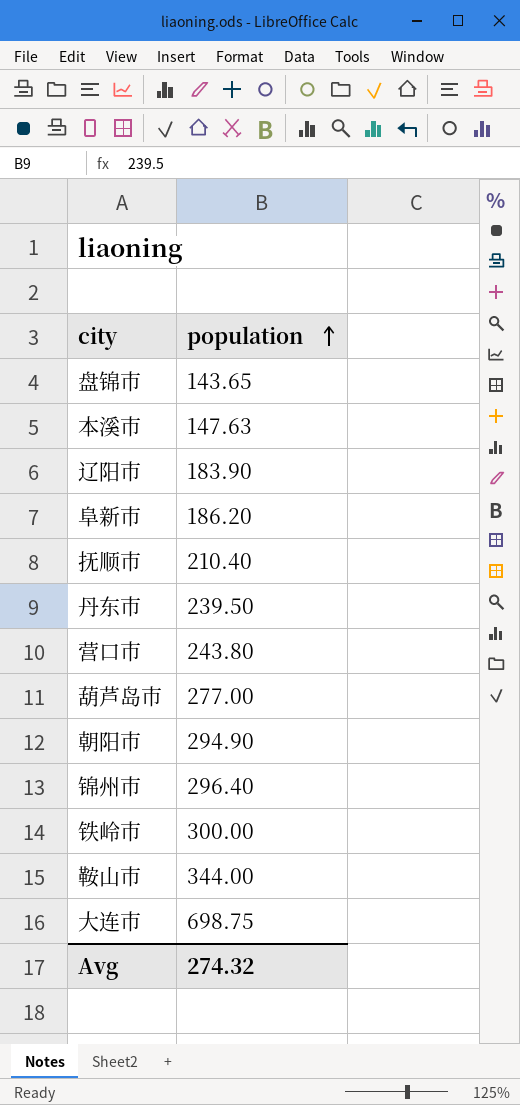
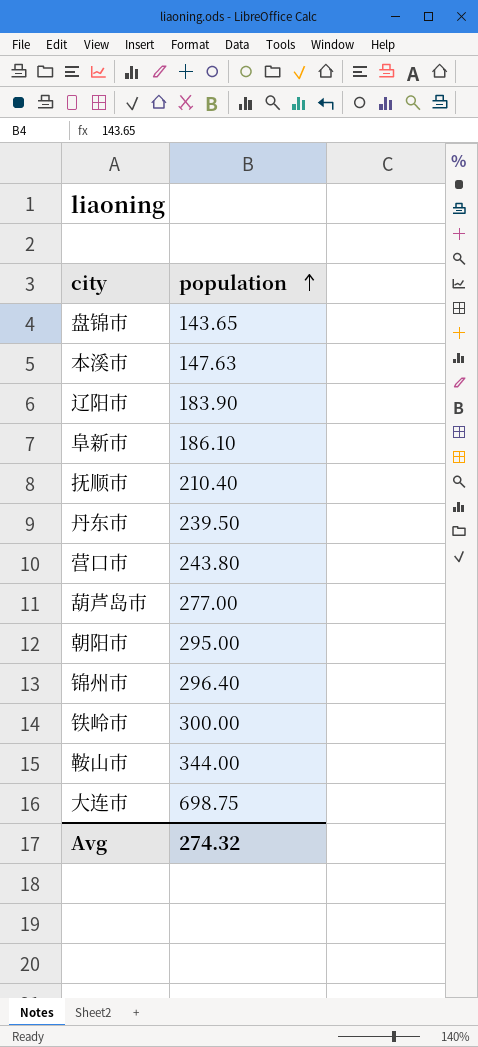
阜新市 | population: 186.20 -> 186.10
朝阳市 | population: 294.90 -> 295.00

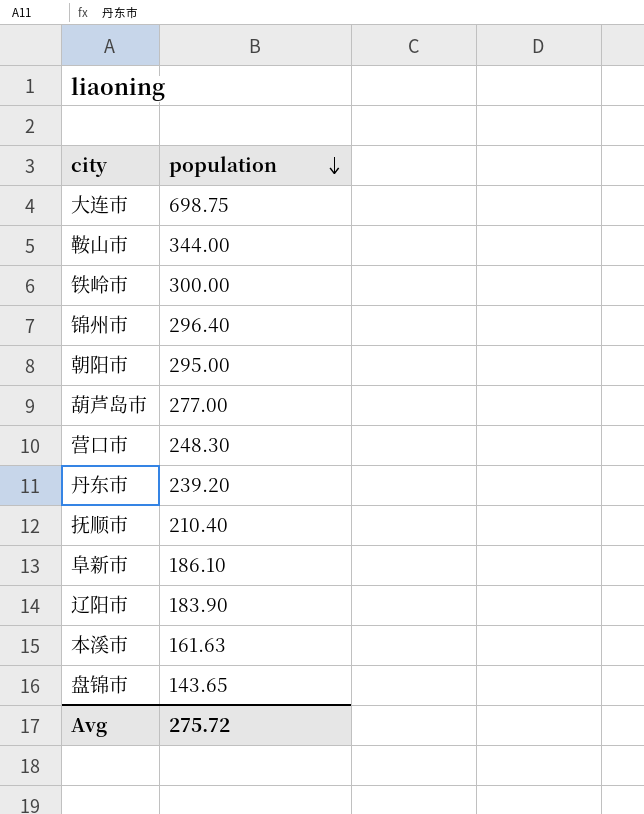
row order: population ascending -> population descending
营口市 | population: 243.80 -> 248.30
丹东市 | population: 239.50 -> 239.20
本溪市 | population: 147.63 -> 161.63
Avg | population: 274.32 -> 275.72

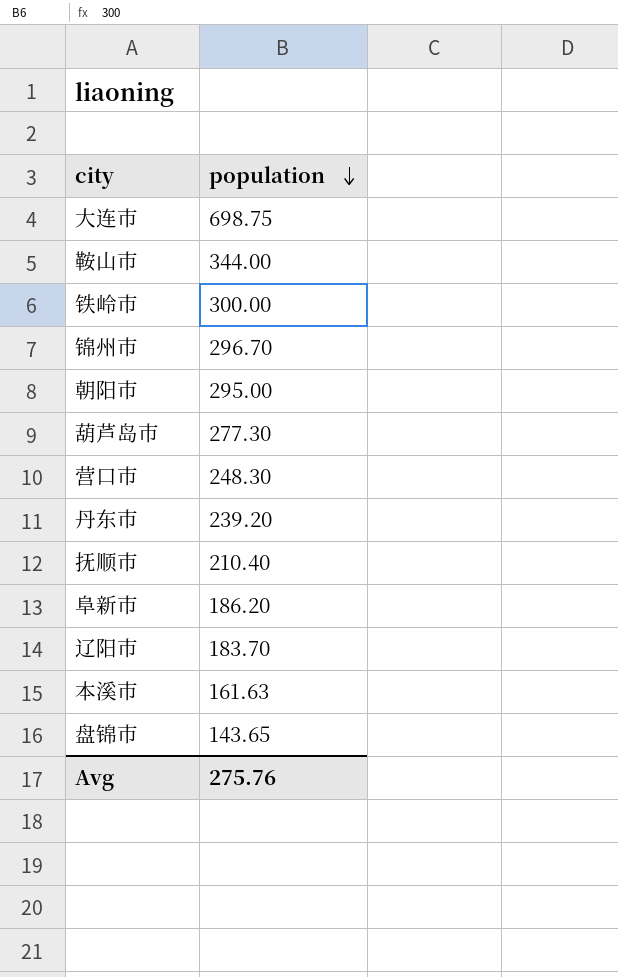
锦州市 | population: 296.40 -> 296.70
葫芦岛市 | population: 277.00 -> 277.30
阜新市 | population: 186.10 -> 186.20
辽阳市 | population: 183.90 -> 183.70
Avg | population: 275.72 -> 275.76

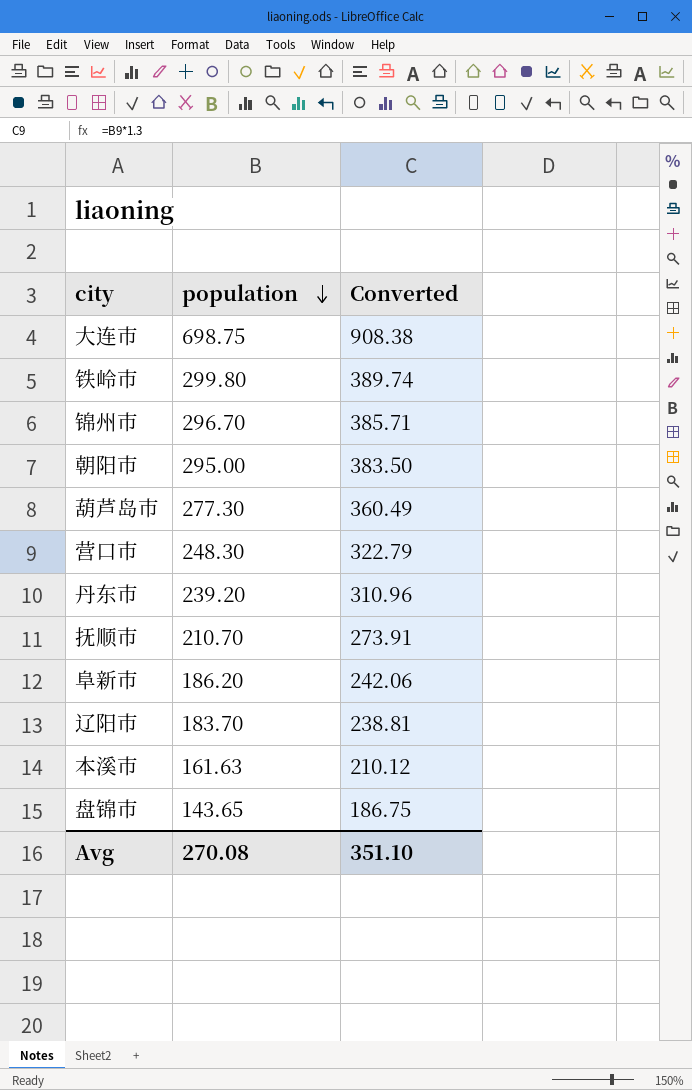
column Converted | formula: none -> [population] * 1.3
row 鞍山市: 344.00 -> none
铁岭市 | population: 300.00 -> 299.80
抚顺市 | population: 210.40 -> 210.70
Avg | population: 275.76 -> 270.08

